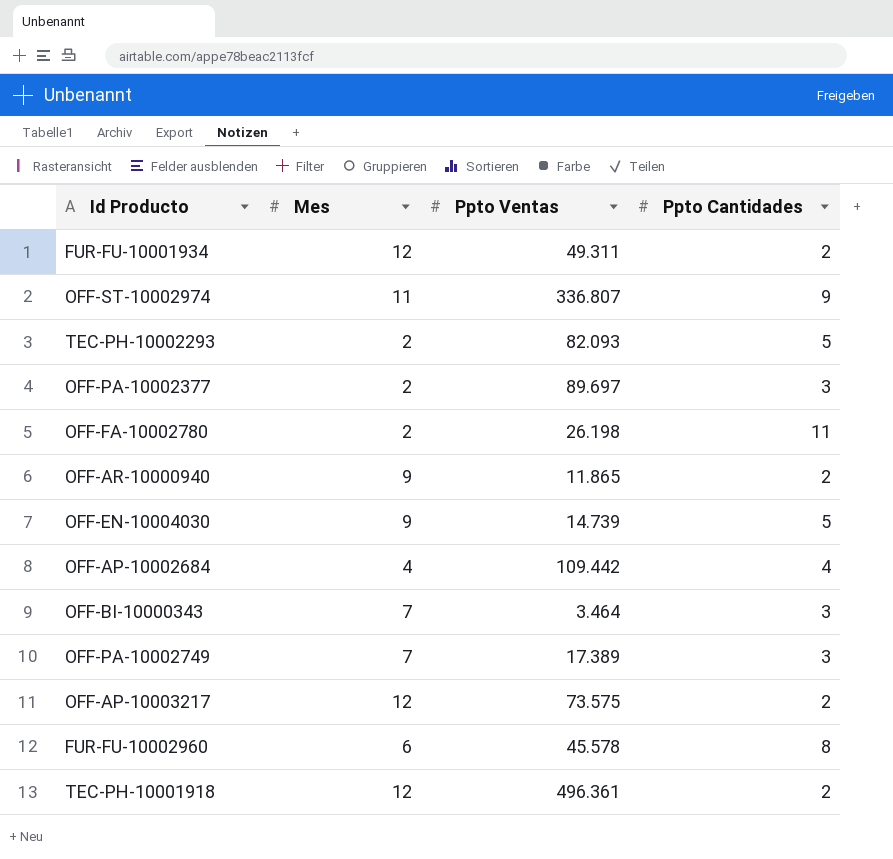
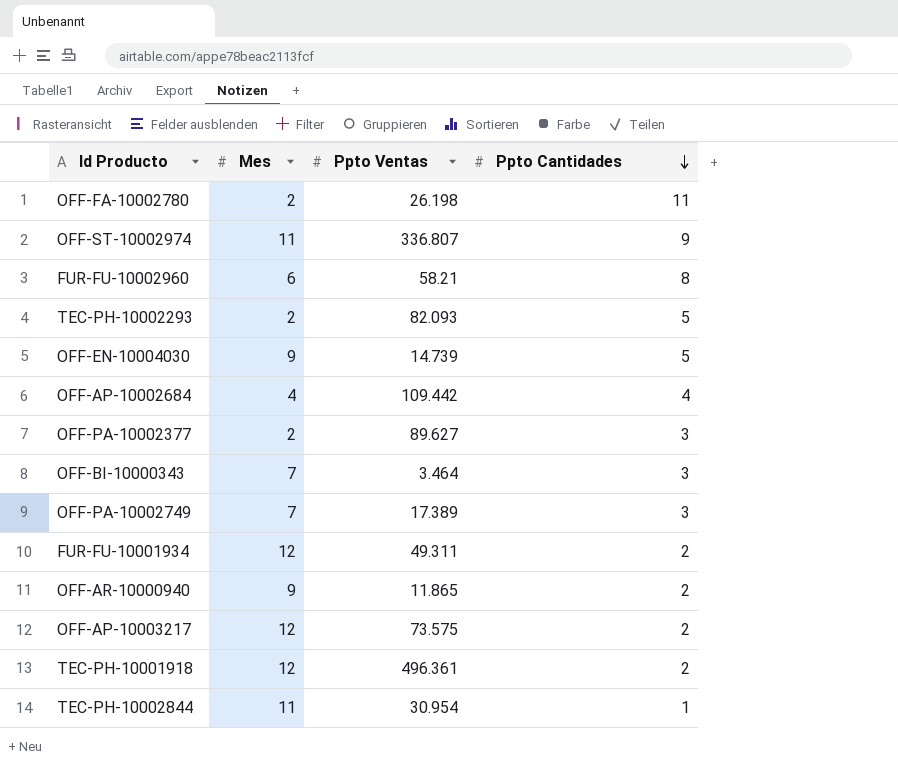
row order: none -> Ppto Cantidades descending
FUR-FU-10002960 | Ppto Ventas: 45.578 -> 58.21
OFF-PA-10002377 | Ppto Ventas: 89.697 -> 89.627
row TEC-PH-10002844: none -> 11 | 30.954 | 1

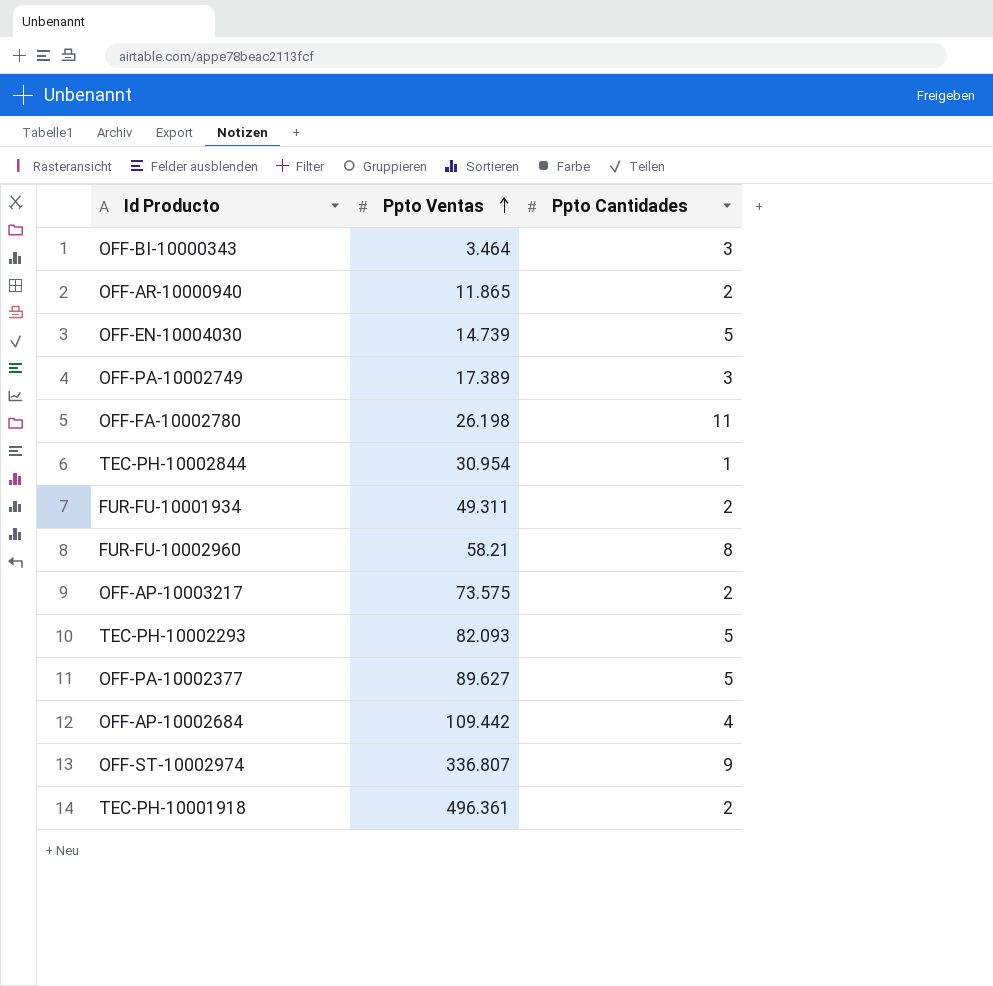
row order: Ppto Cantidades descending -> Ppto Ventas ascending
column Mes | position: 2 -> none
OFF-PA-10002377 | Ppto Cantidades: 3 -> 5

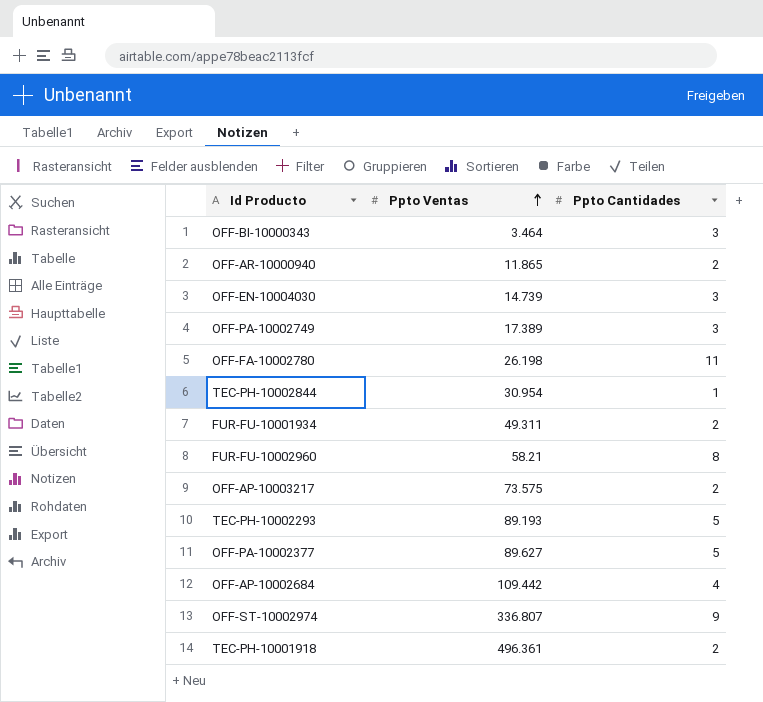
OFF-EN-10004030 | Ppto Cantidades: 5 -> 3
TEC-PH-10002293 | Ppto Ventas: 82.093 -> 89.193

